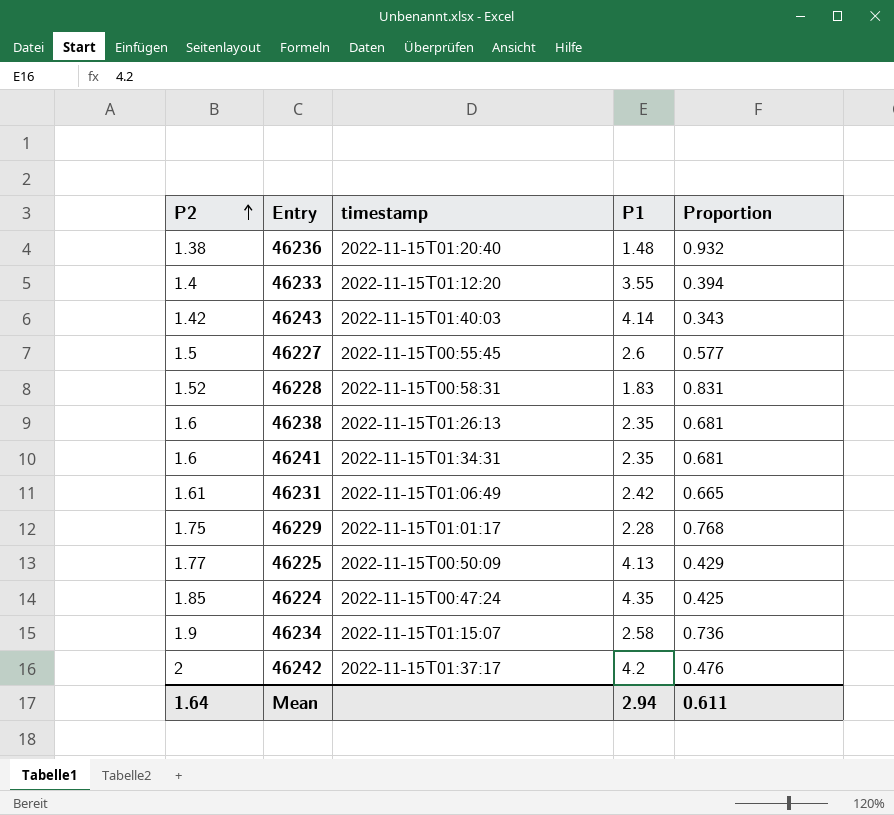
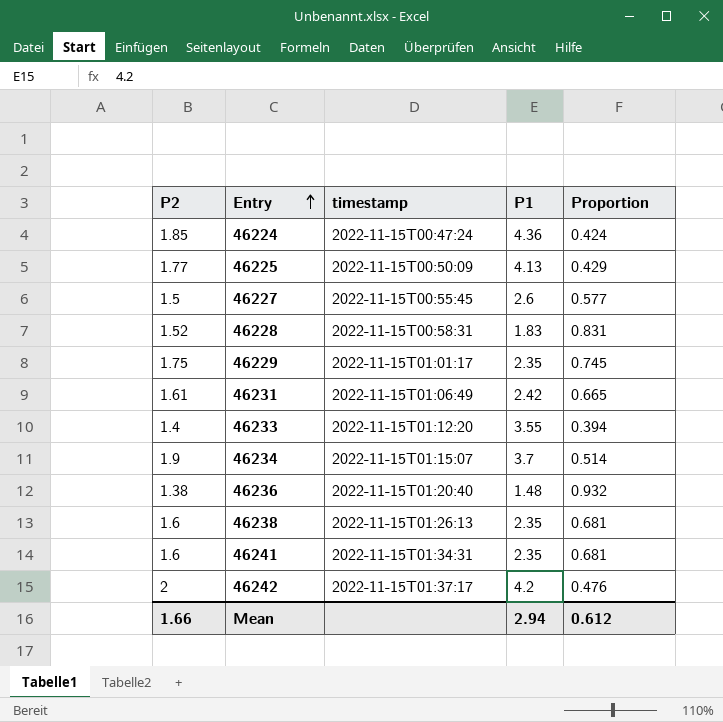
row order: P2 ascending -> Entry ascending
row 46243: 1.42 | 2022-11-15T01:40:03 | 4.14 | 0.343 -> none
46224 | P1: 4.35 -> 4.36
46224 | Proportion: 0.425 -> 0.424
46229 | P1: 2.28 -> 2.35
46229 | Proportion: 0.768 -> 0.745
46234 | P1: 2.58 -> 3.7
46234 | Proportion: 0.736 -> 0.514
Mean | P2: 1.64 -> 1.66
Mean | Proportion: 0.611 -> 0.612

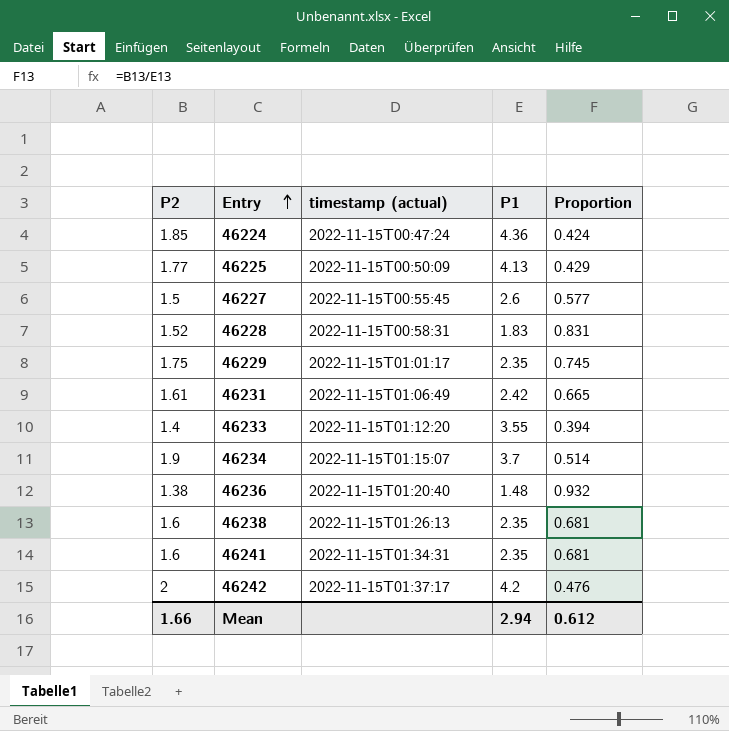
column name: timestamp -> timestamp (actual)

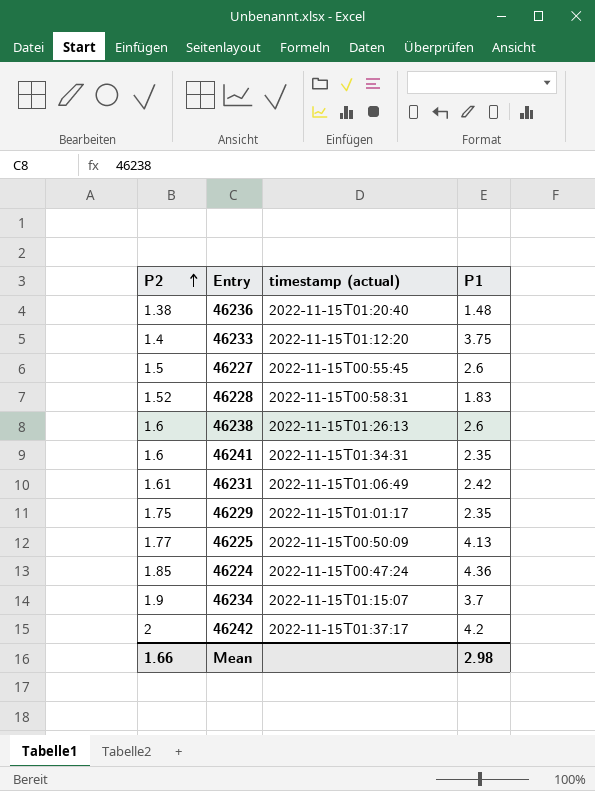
row order: Entry ascending -> P2 ascending
column Proportion | formula: [P2] / [P1] -> none
46233 | P1: 3.55 -> 3.75
46238 | P1: 2.35 -> 2.6
Mean | P1: 2.94 -> 2.98

